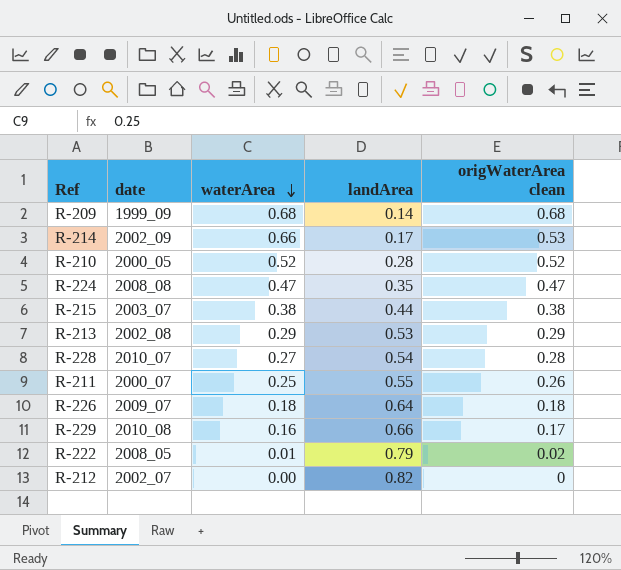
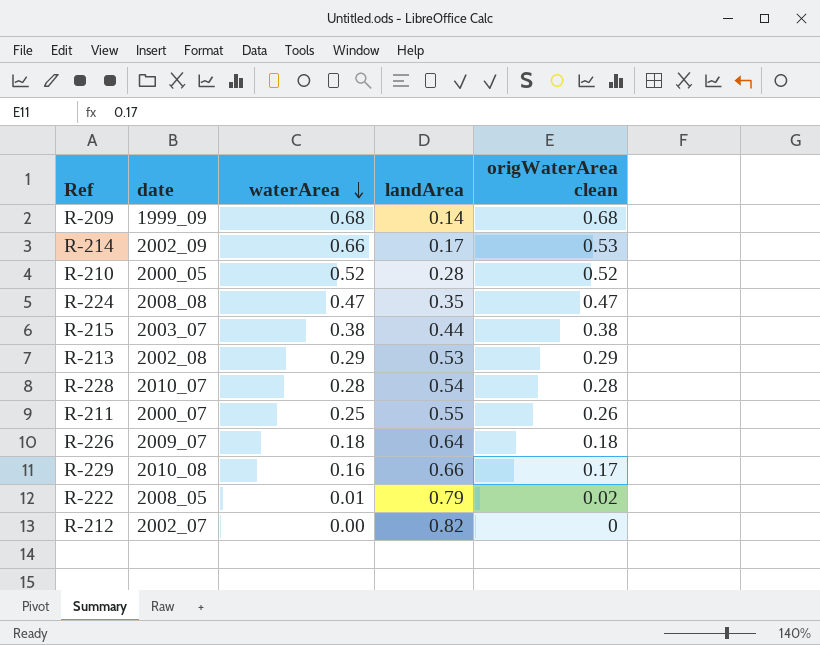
R-228 | waterArea: 0.27 -> 0.28

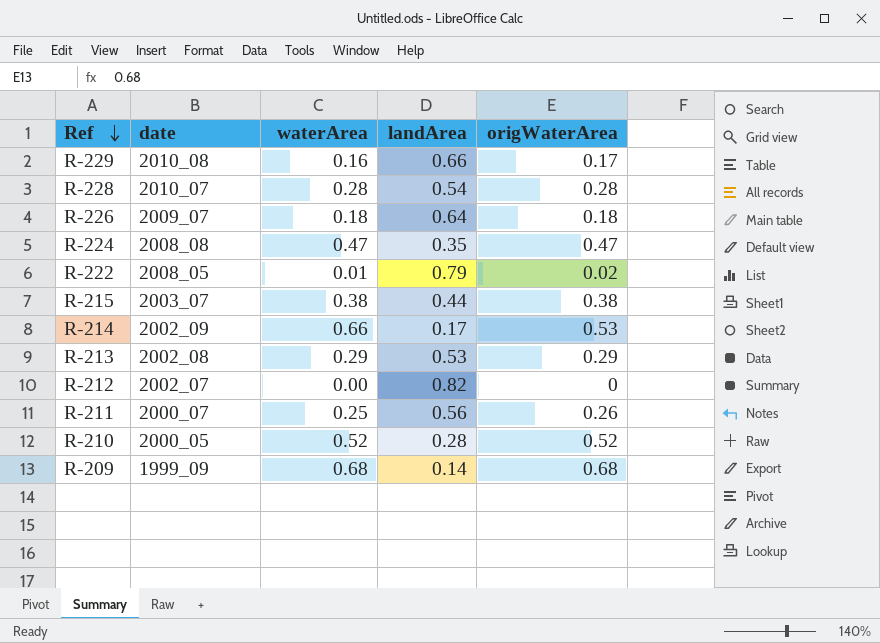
row order: waterArea descending -> Ref descending
column name: origWaterArea clean -> origWaterArea
R-211 | landArea: 0.55 -> 0.56

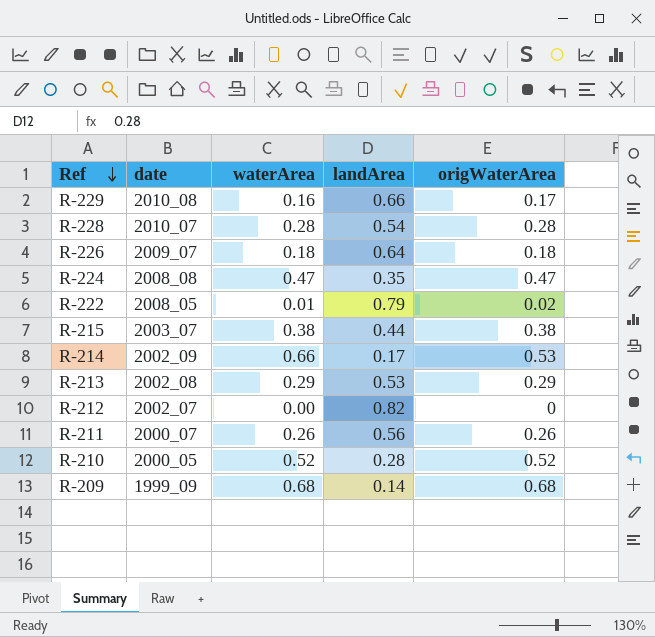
R-211 | waterArea: 0.25 -> 0.26

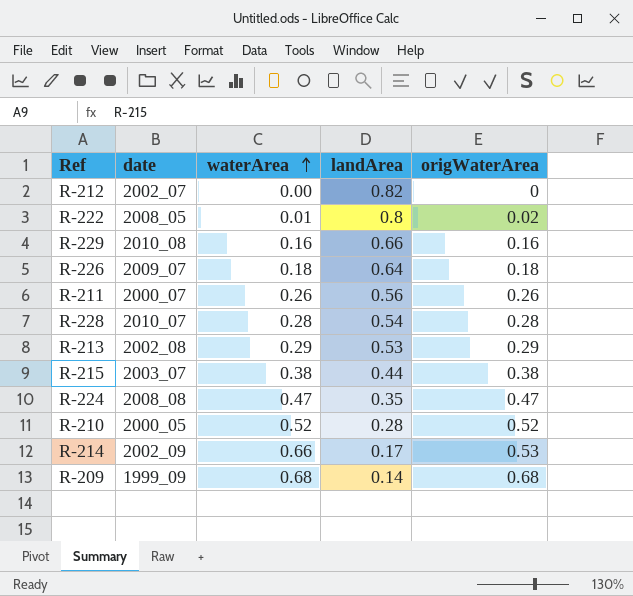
row order: Ref descending -> waterArea ascending
R-222 | landArea: 0.79 -> 0.8
R-229 | origWaterArea: 0.17 -> 0.16

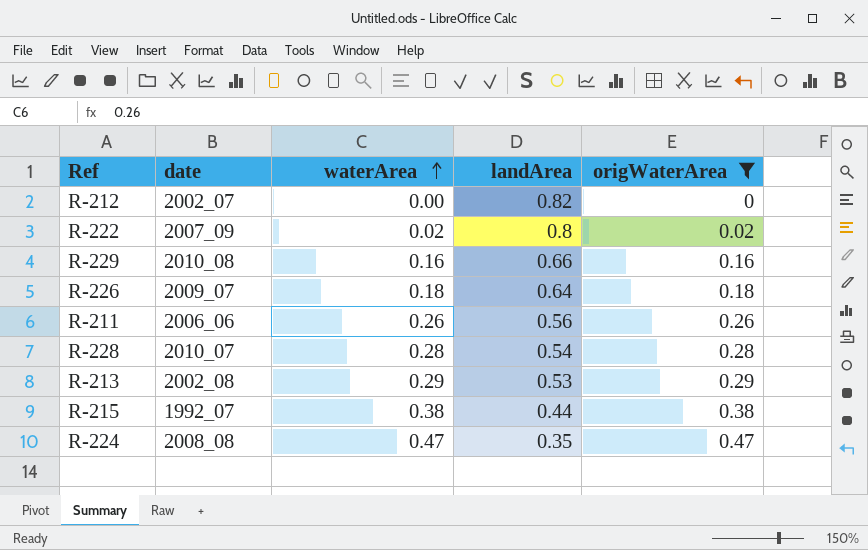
filter: none -> origWaterArea <= 0.47
R-222 | date: 2008_05 -> 2007_09
R-222 | waterArea: 0.01 -> 0.02
R-211 | date: 2000_07 -> 2006_06
R-215 | date: 2003_07 -> 1992_07

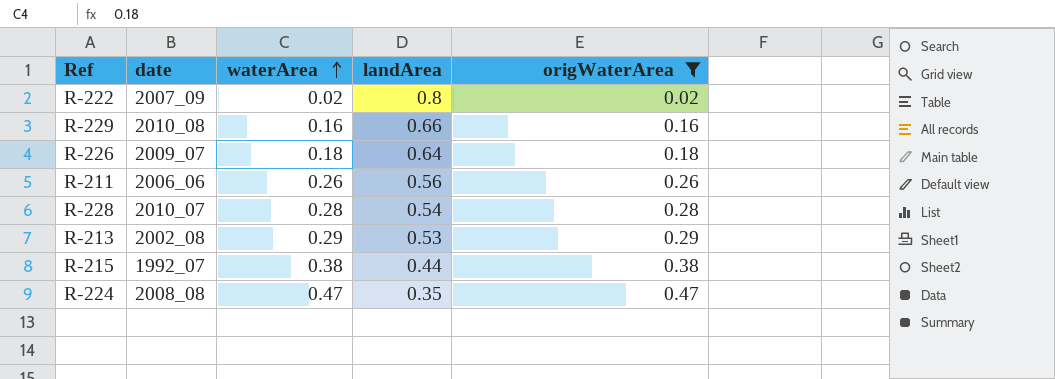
row R-212: 2002_07 | 0.00 | 0.82 | 0 -> none

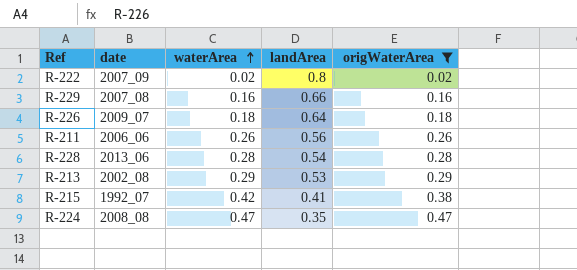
R-229 | date: 2010_08 -> 2007_08
R-228 | date: 2010_07 -> 2013_06
R-215 | waterArea: 0.38 -> 0.42
R-215 | landArea: 0.44 -> 0.41

